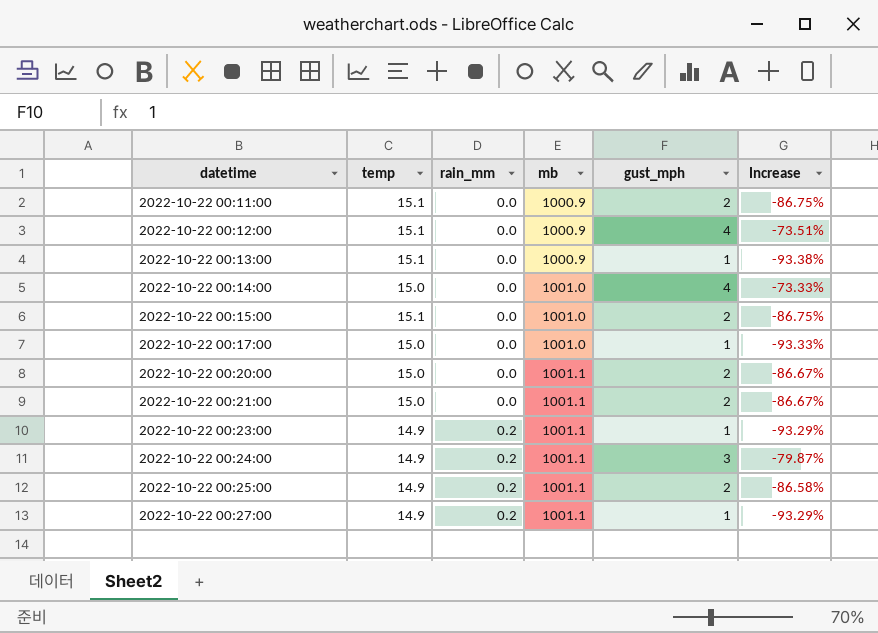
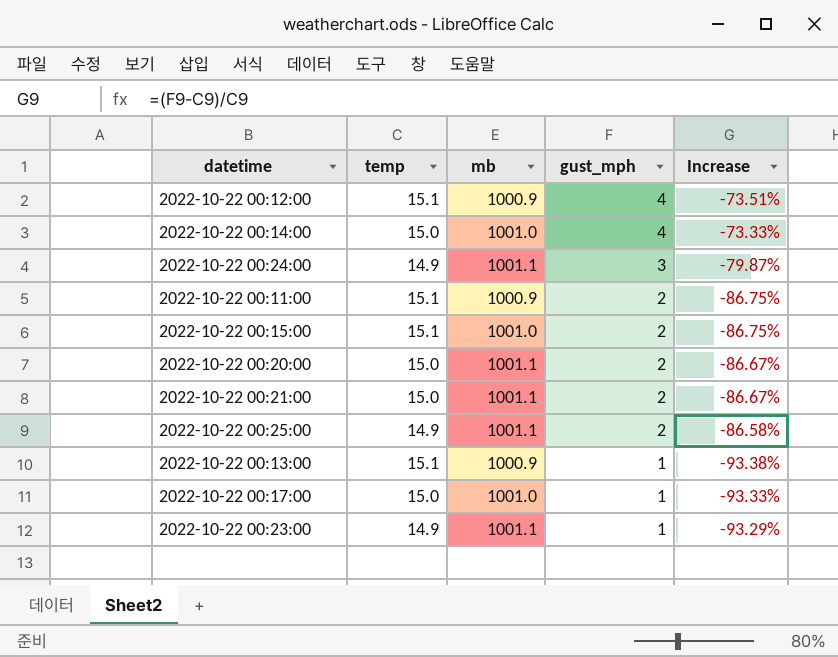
row order: datetime ascending -> gust_mph descending
column rain_mm | position: 3 -> none
row 2022-10-22 00:27:00: 14.9 | 0.2 | 1001.1 | 1 | -93.29% -> none

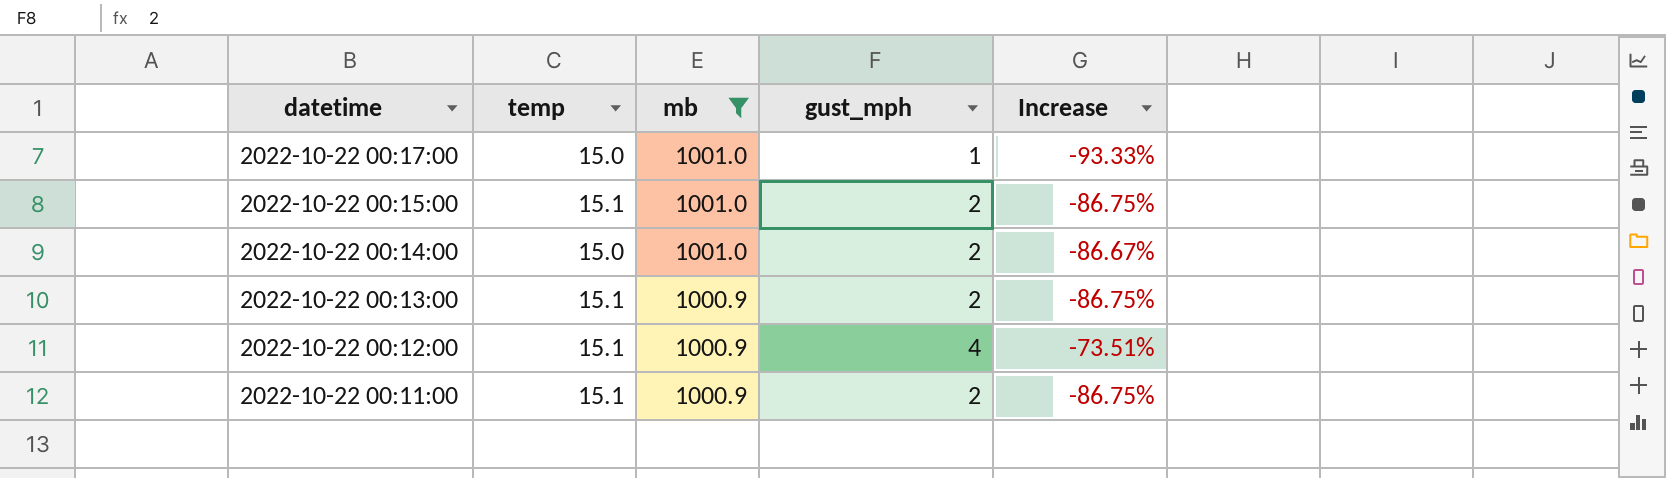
filter: none -> mb != 1001.1
row order: gust_mph descending -> datetime descending
2022-10-22 00:14:00 | gust_mph: 4 -> 2
2022-10-22 00:14:00 | Increase: -73.33% -> -86.67%
2022-10-22 00:13:00 | gust_mph: 1 -> 2
2022-10-22 00:13:00 | Increase: -93.38% -> -86.75%

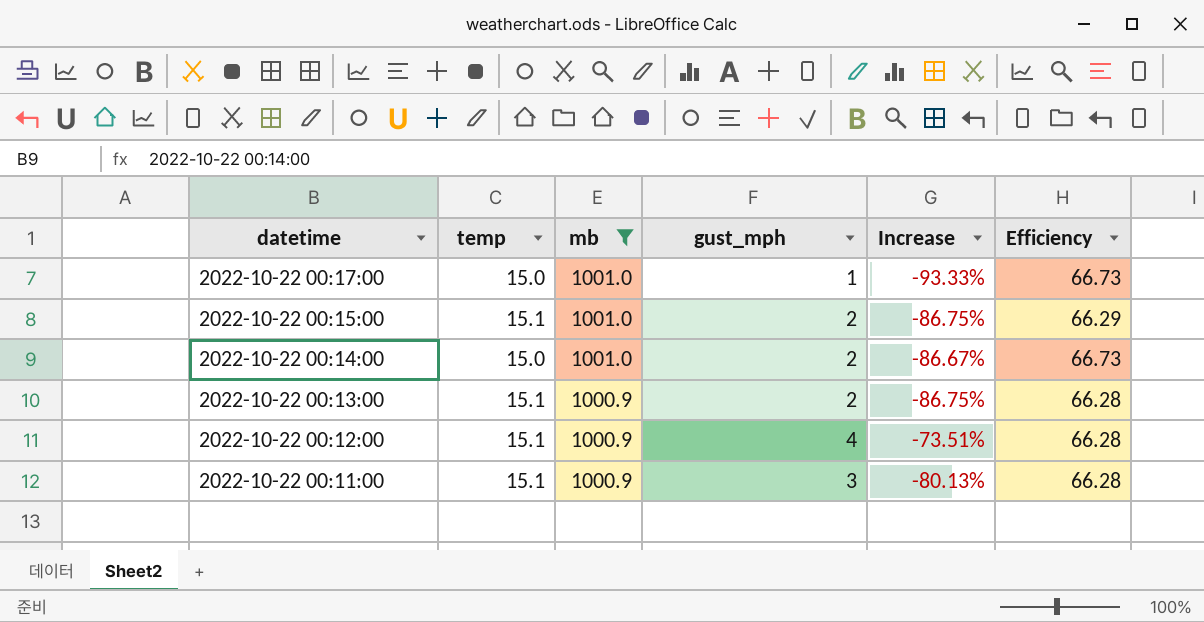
column Efficiency | formula: none -> [mb] / [temp]
2022-10-22 00:11:00 | gust_mph: 2 -> 3
2022-10-22 00:11:00 | Increase: -86.75% -> -80.13%

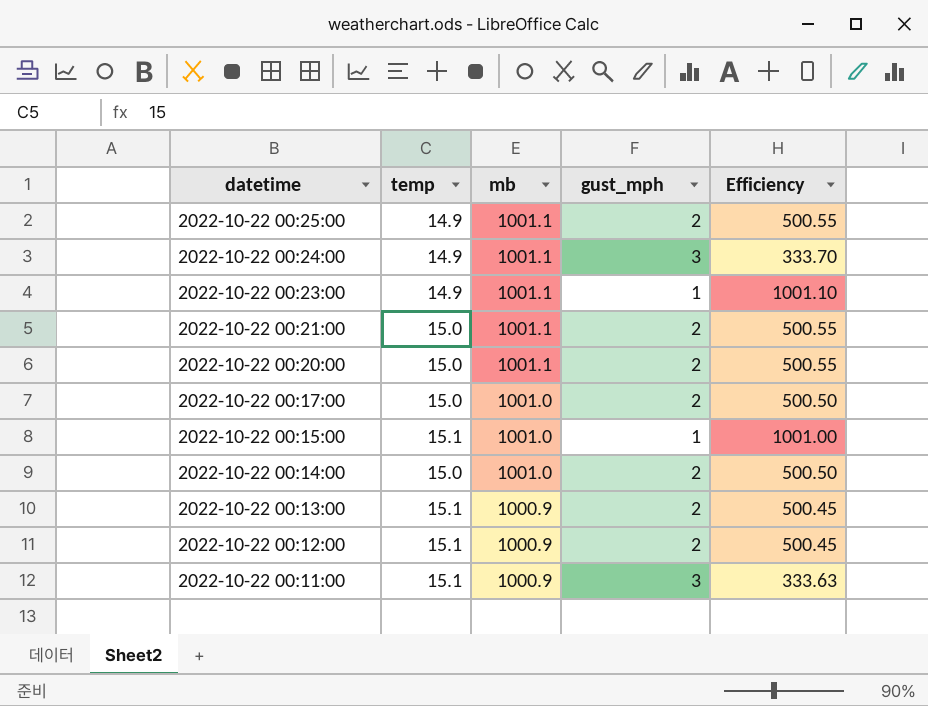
filter: mb != 1001.1 -> none
column Increase | formula: ([gust_mph] - [temp]) / [temp] -> none
column Efficiency | formula: [mb] / [temp] -> [mb] / [gust_mph]
2022-10-22 00:17:00 | gust_mph: 1 -> 2
2022-10-22 00:15:00 | gust_mph: 2 -> 1
2022-10-22 00:12:00 | gust_mph: 4 -> 2

